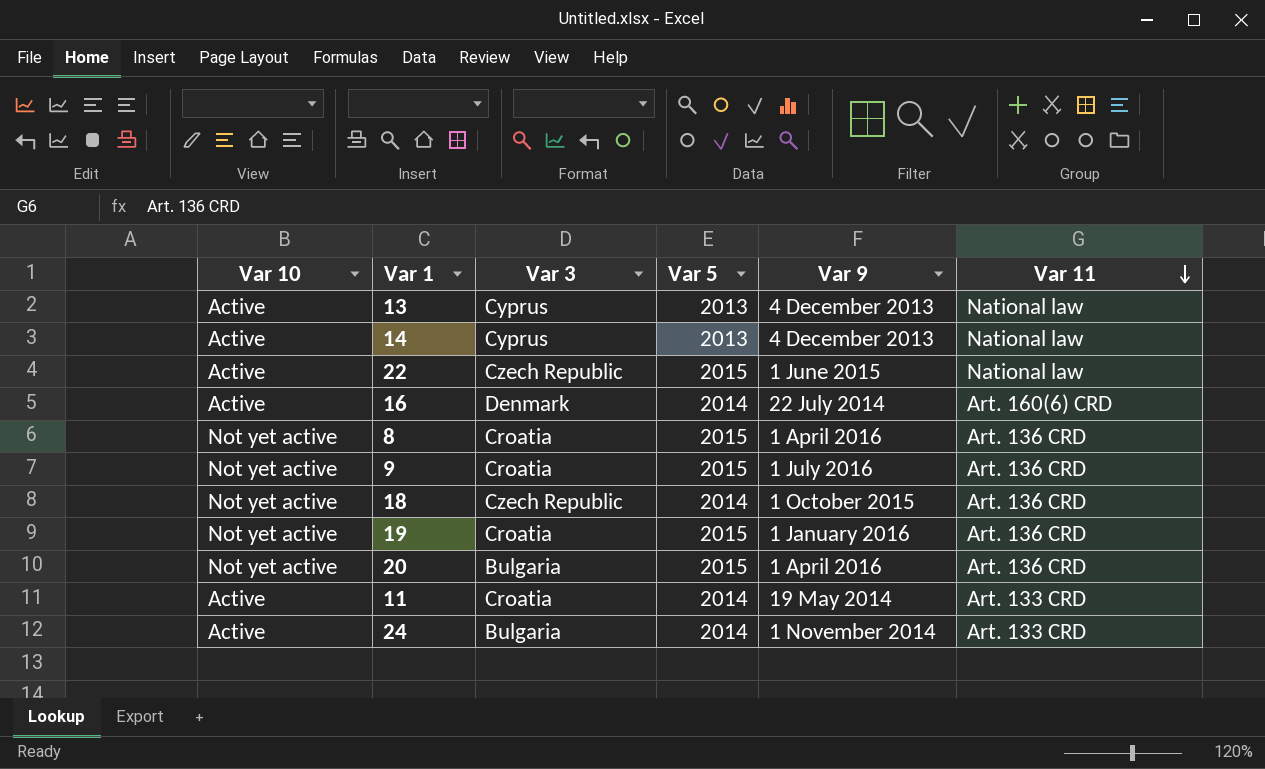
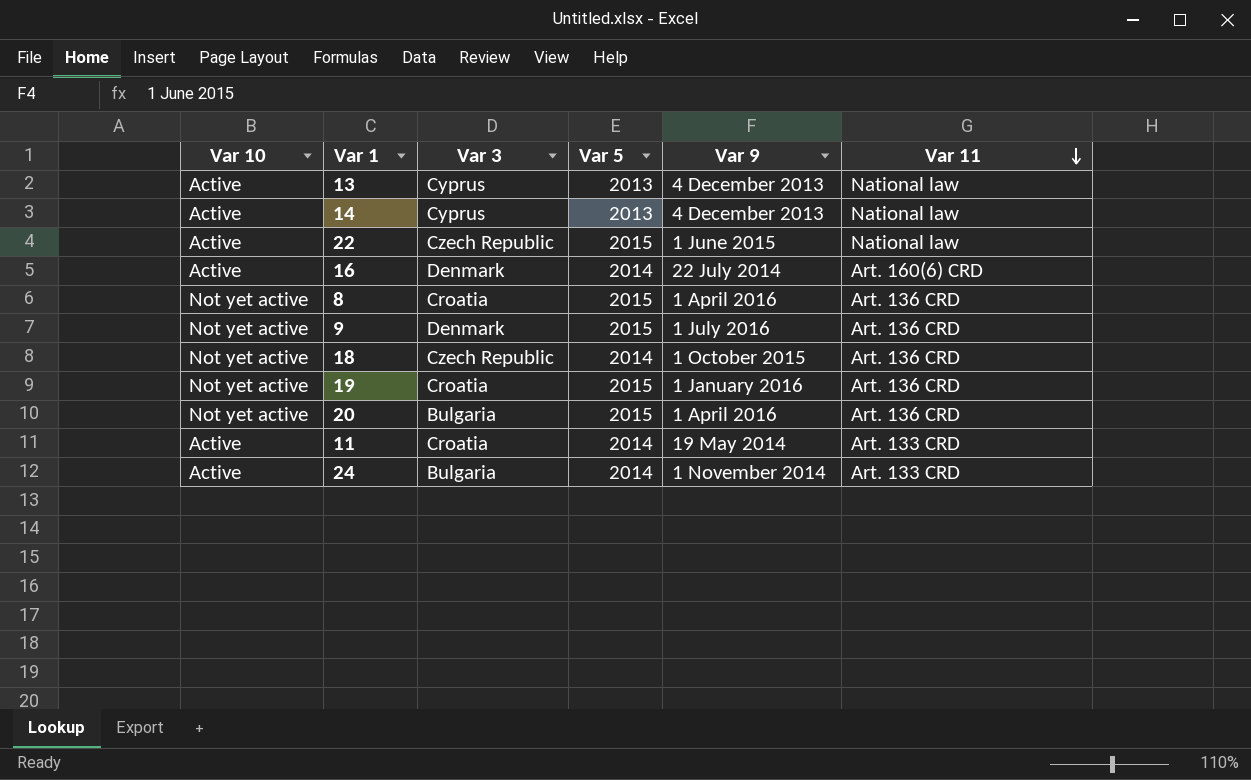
9 | Var 3: Croatia -> Denmark

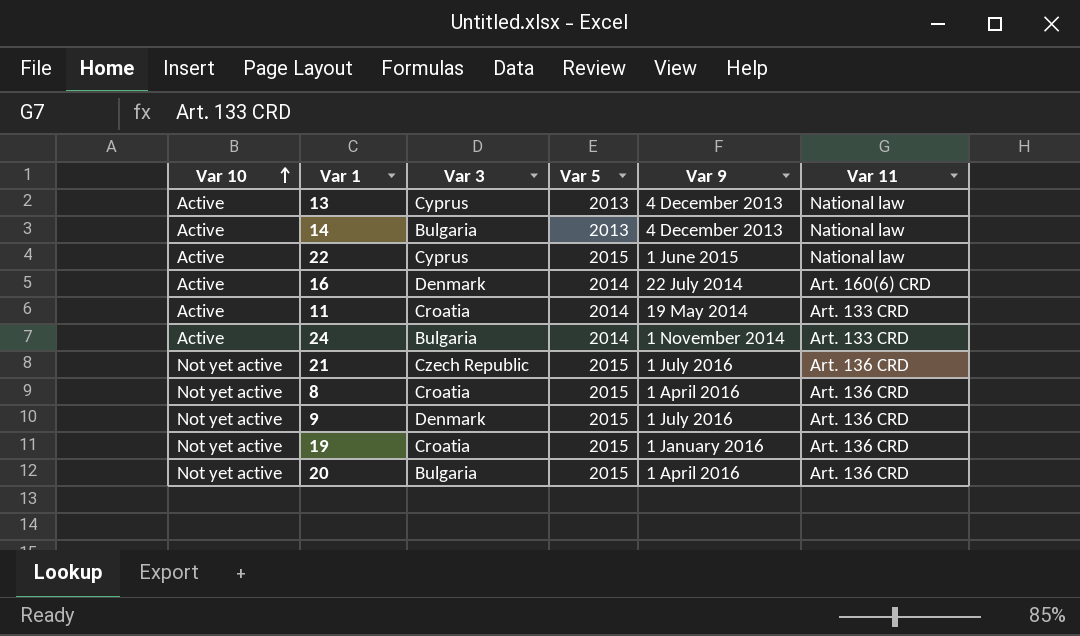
row order: Var 11 descending -> Var 10 ascending
row 18: Not yet active | Czech Republic | 2014 | 1 October 2015 | Art. 136 CRD -> none
14 | Var 3: Cyprus -> Bulgaria
22 | Var 3: Czech Republic -> Cyprus
row 21: none -> Not yet active | Czech Republic | 2015 | 1 July 2016 | Art. 136 CRD

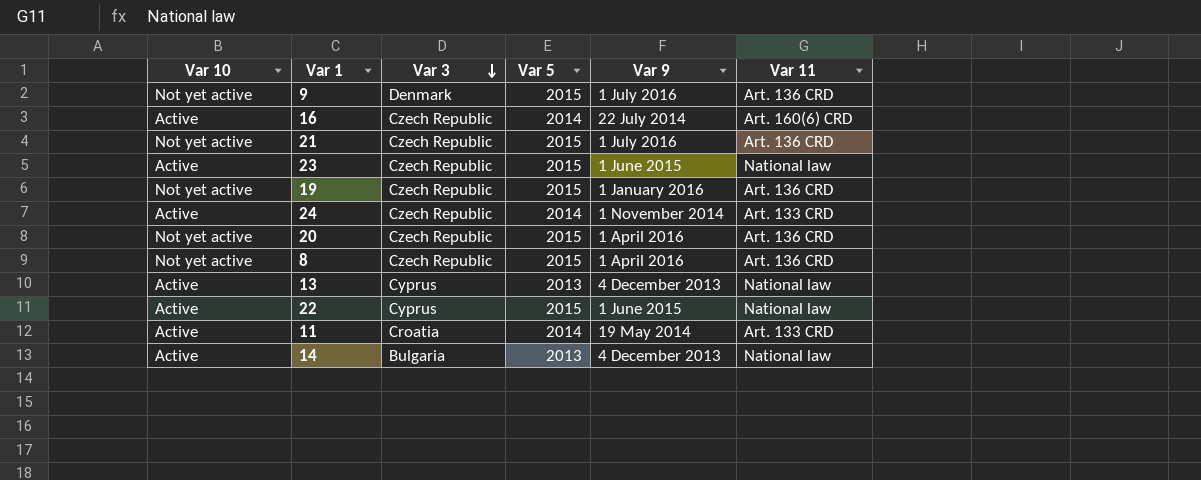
row order: Var 10 ascending -> Var 3 descending
16 | Var 3: Denmark -> Czech Republic
row 23: none -> Active | Czech Republic | 2015 | 1 June 2015 | National law
19 | Var 3: Croatia -> Czech Republic
24 | Var 3: Bulgaria -> Czech Republic
20 | Var 3: Bulgaria -> Czech Republic
8 | Var 3: Croatia -> Czech Republic

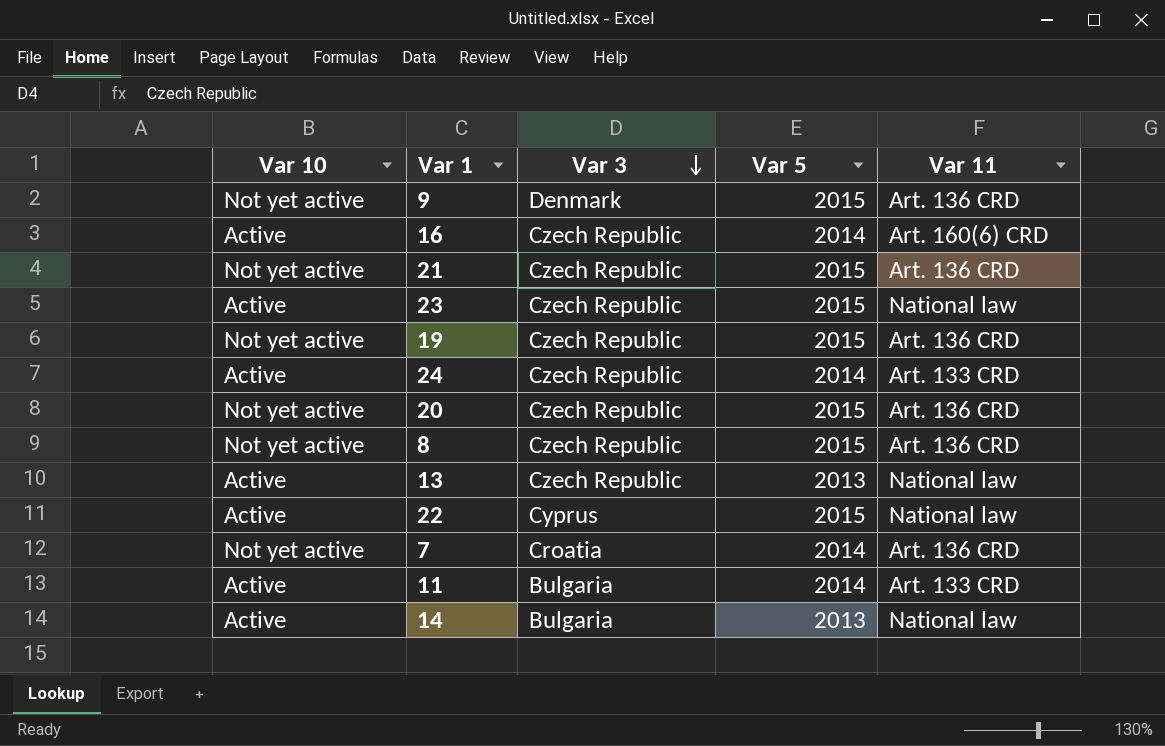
column Var 9 | position: 5 -> none
13 | Var 3: Cyprus -> Czech Republic
row 7: none -> Not yet active | Croatia | 2014 | Art. 136 CRD
11 | Var 3: Croatia -> Bulgaria

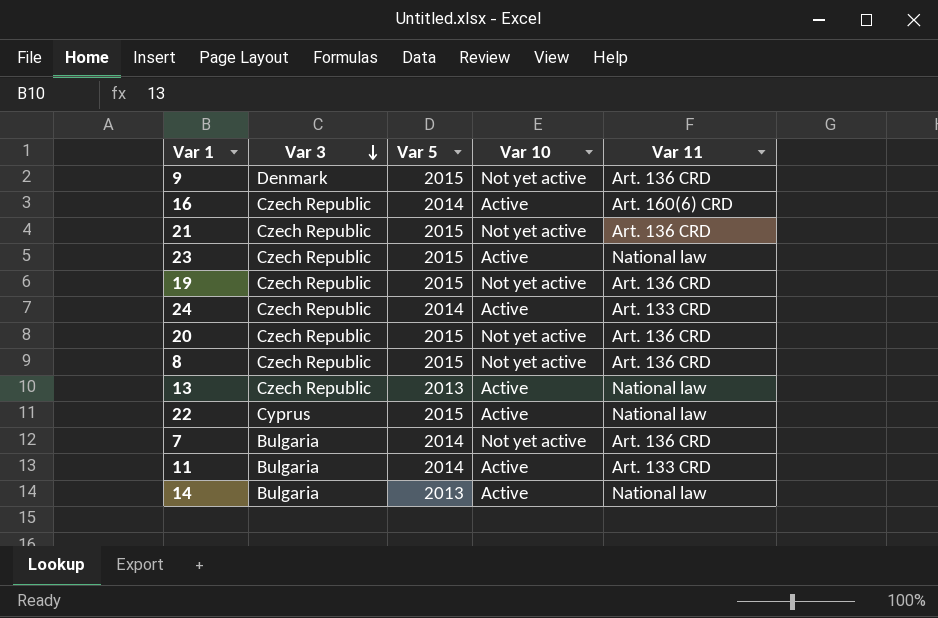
column Var 10 | position: 1 -> 4
7 | Var 3: Croatia -> Bulgaria

